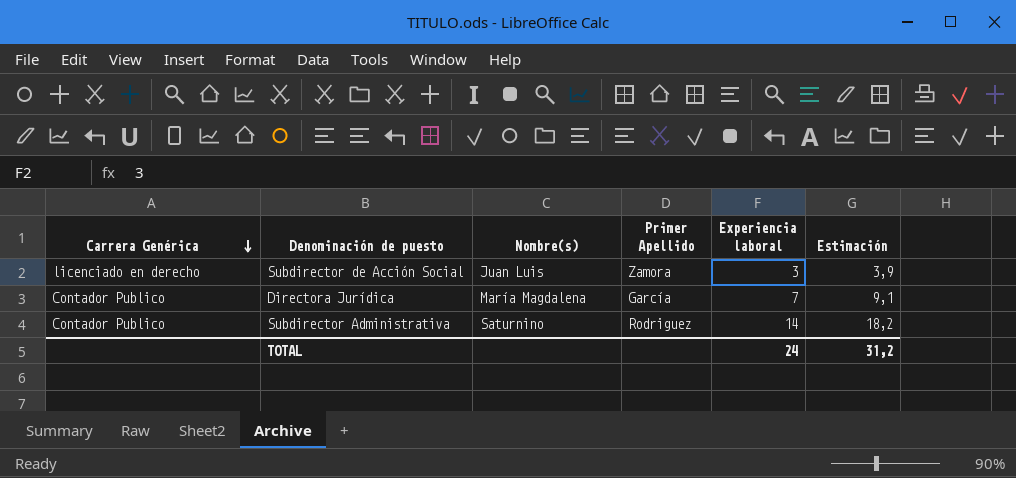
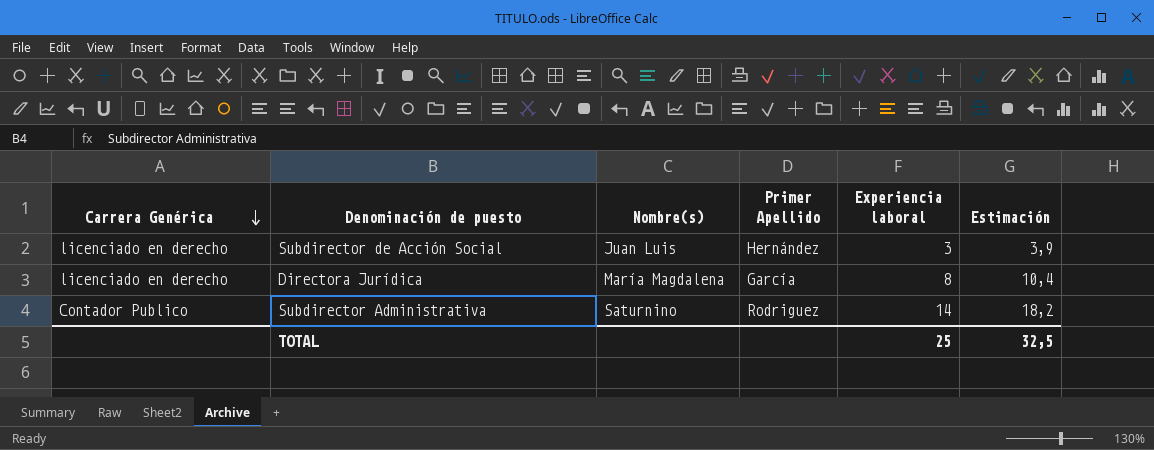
Subdirector de Acción Social | Primer Apellido: Zamora -> Hernández
Directora Jurídica | Carrera Genérica: Contador Publico -> licenciado en derecho
Directora Jurídica | Experiencia laboral: 7 -> 8
Directora Jurídica | Estimación: 9,1 -> 10,4
TOTAL | Experiencia laboral: 24 -> 25
TOTAL | Estimación: 31,2 -> 32,5

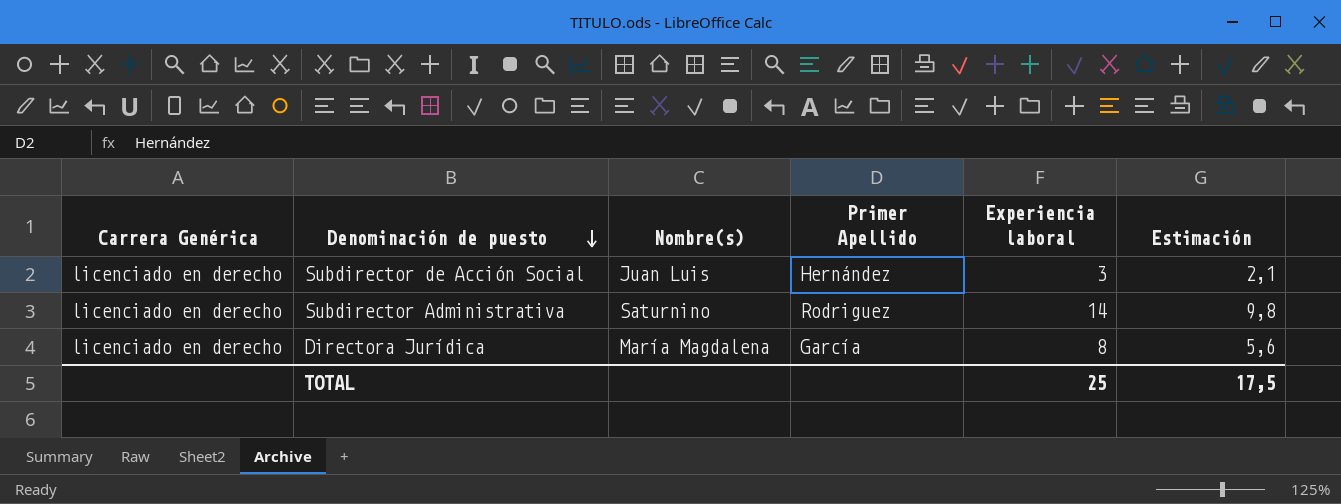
row order: Carrera Genérica descending -> Denominación de puesto descending
column Estimación | formula: [Experiencia laboral] * 1,3 -> [Experiencia laboral] * 0,7
Subdirector Administrativa | Carrera Genérica: Contador Publico -> licenciado en derecho
TOTAL | Estimación: 32,5 -> 17,5

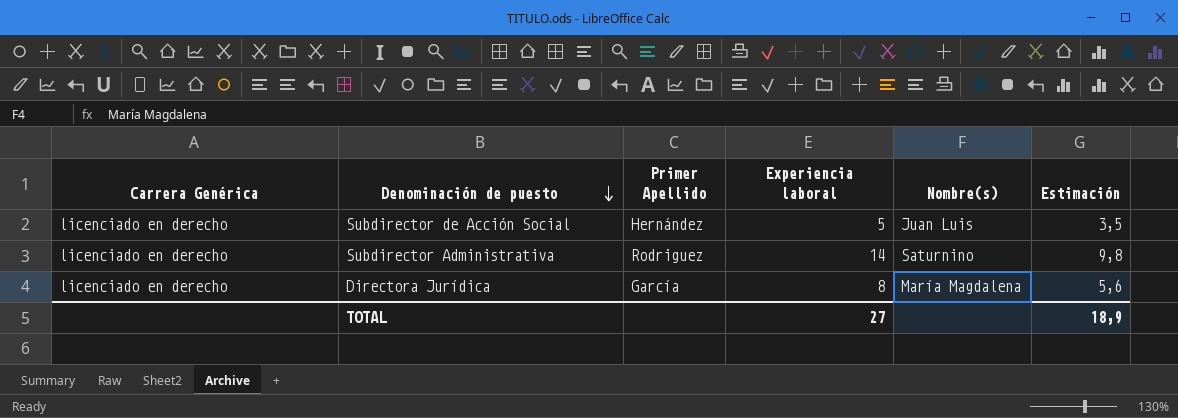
column Nombre(s) | position: 3 -> 5
Subdirector de Acción Social | Experiencia laboral: 3 -> 5
Subdirector de Acción Social | Estimación: 2,1 -> 3,5
TOTAL | Experiencia laboral: 25 -> 27
TOTAL | Estimación: 17,5 -> 18,9

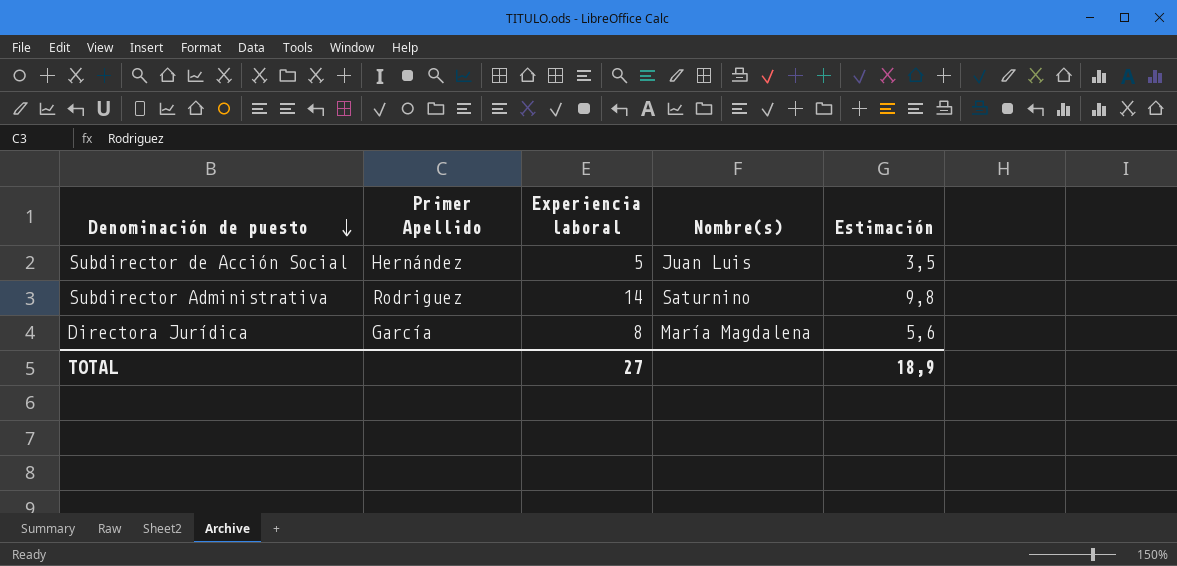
column Carrera Genérica | position: 1 -> none

